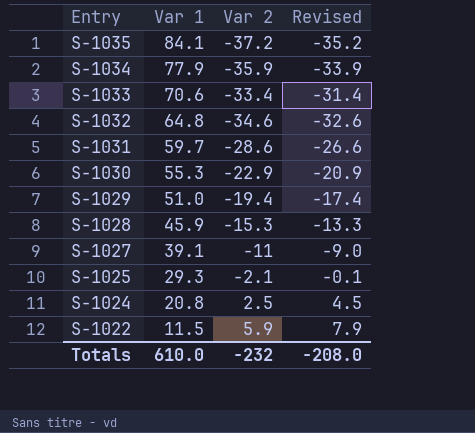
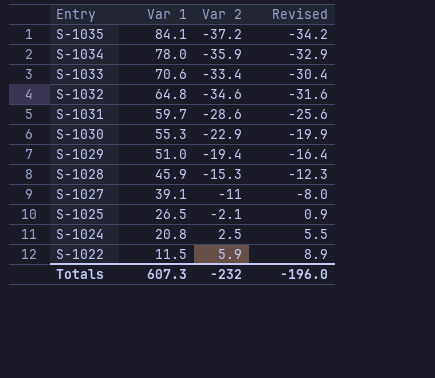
column Revised | formula: [Var 2] + 2 -> [Var 2] + 3
S-1034 | Var 1: 77.9 -> 78.0
S-1025 | Var 1: 29.3 -> 26.5
Totals | Var 1: 610.0 -> 607.3
Totals | Revised: -208.0 -> -196.0

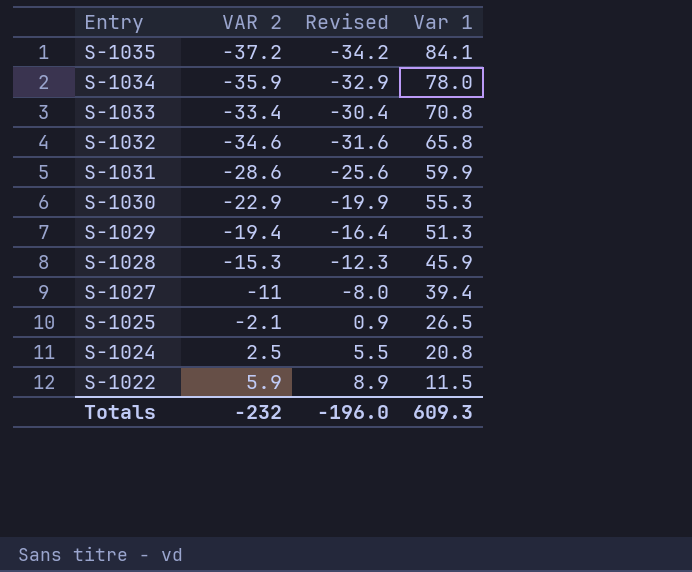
column name: Var 2 -> VAR 2
column Var 1 | position: 2 -> 4
S-1033 | Var 1: 70.6 -> 70.8
S-1032 | Var 1: 64.8 -> 65.8
S-1031 | Var 1: 59.7 -> 59.9
S-1029 | Var 1: 51.0 -> 51.3
S-1027 | Var 1: 39.1 -> 39.4
Totals | Var 1: 607.3 -> 609.3

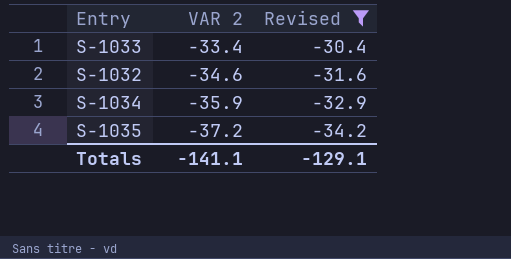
filter: none -> Revised <= -30.4
row order: Entry descending -> VAR 2 descending
column Var 1 | position: 4 -> none
Totals | VAR 2: -232 -> -141.1
Totals | Revised: -196.0 -> -129.1

